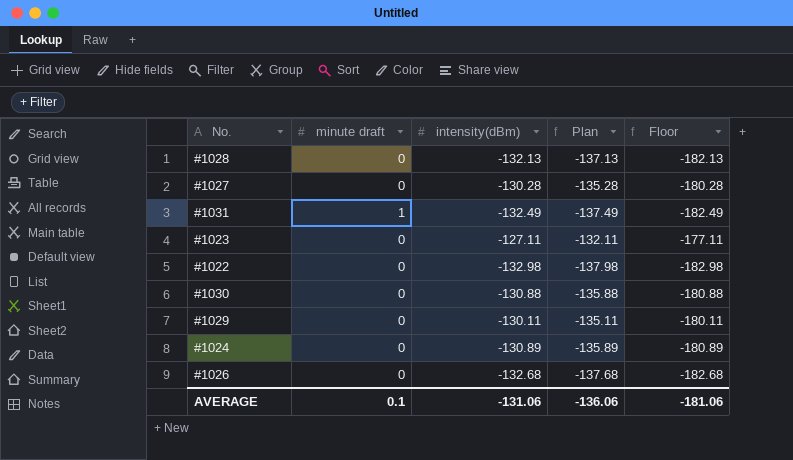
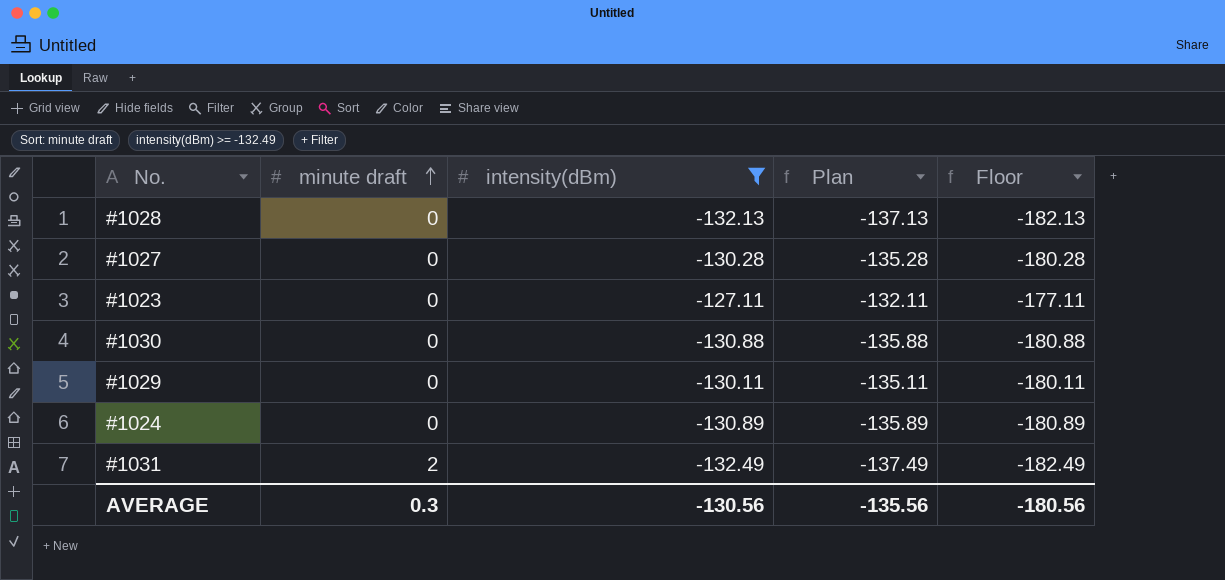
filter: none -> intensity(dBm) >= -132.49
row order: none -> minute draft ascending
#1031 | minute draft: 1 -> 2
AVERAGE | minute draft: 0.1 -> 0.3
AVERAGE | intensity(dBm): -131.06 -> -130.56
AVERAGE | Plan: -136.06 -> -135.56
AVERAGE | Floor: -181.06 -> -180.56

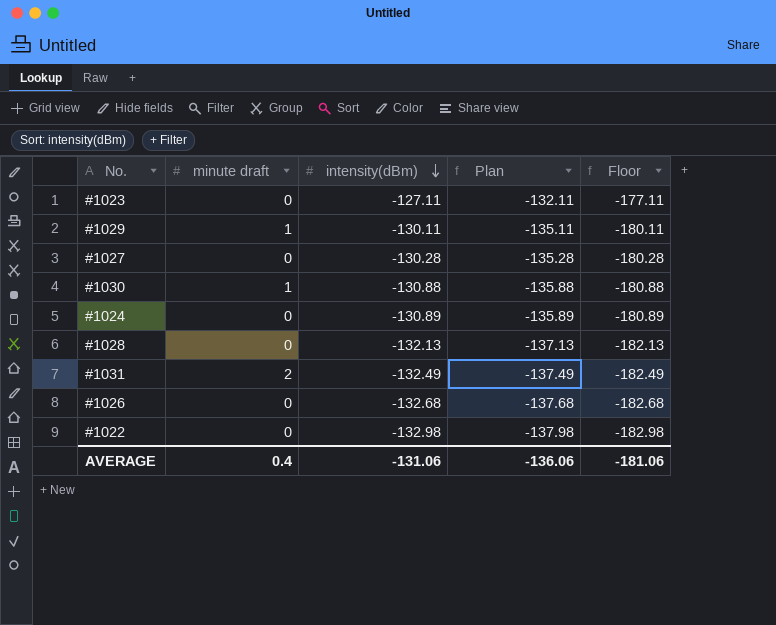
filter: intensity(dBm) >= -132.49 -> none
row order: minute draft ascending -> intensity(dBm) descending
#1029 | minute draft: 0 -> 1
#1030 | minute draft: 0 -> 1
AVERAGE | minute draft: 0.3 -> 0.4
AVERAGE | intensity(dBm): -130.56 -> -131.06
AVERAGE | Plan: -135.56 -> -136.06
AVERAGE | Floor: -180.56 -> -181.06

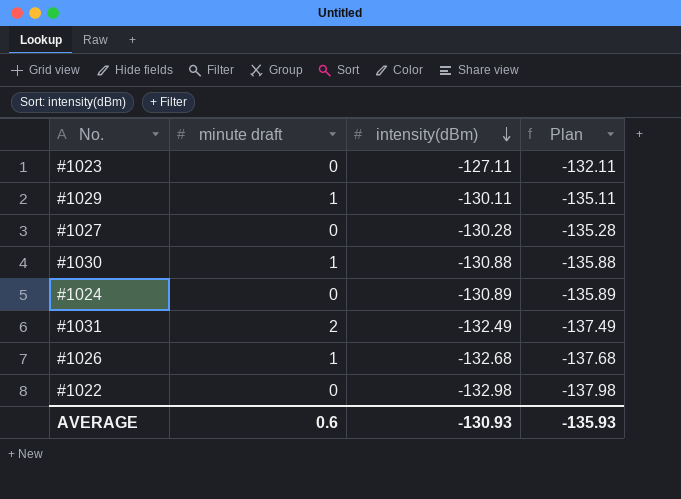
column Floor | formula: [intensity(dBm)] - 50 -> none
row #1028: 0 | -132.13 | -137.13 | -182.13 -> none
#1026 | minute draft: 0 -> 1
AVERAGE | minute draft: 0.4 -> 0.6
AVERAGE | intensity(dBm): -131.06 -> -130.93
AVERAGE | Plan: -136.06 -> -135.93

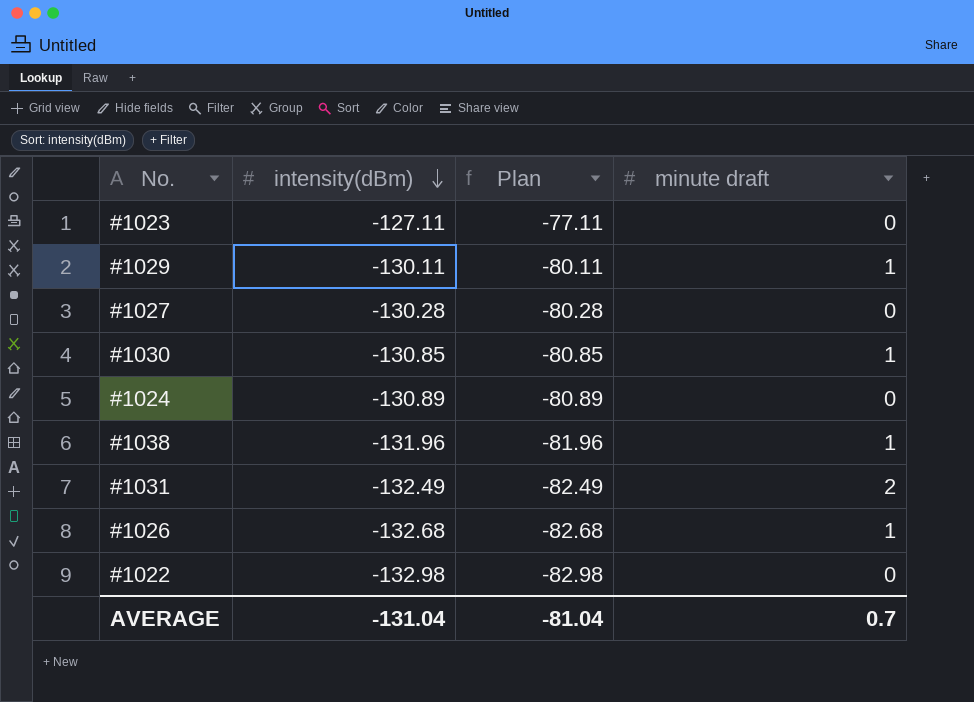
column Plan | formula: [intensity(dBm)] - 5 -> [intensity(dBm)] + 50
column minute draft | position: 2 -> 4
#1030 | intensity(dBm): -130.88 -> -130.85
row #1038: none -> -131.96 | -81.96 | 1
AVERAGE | intensity(dBm): -130.93 -> -131.04
AVERAGE | Plan: -135.93 -> -81.04
AVERAGE | minute draft: 0.6 -> 0.7

